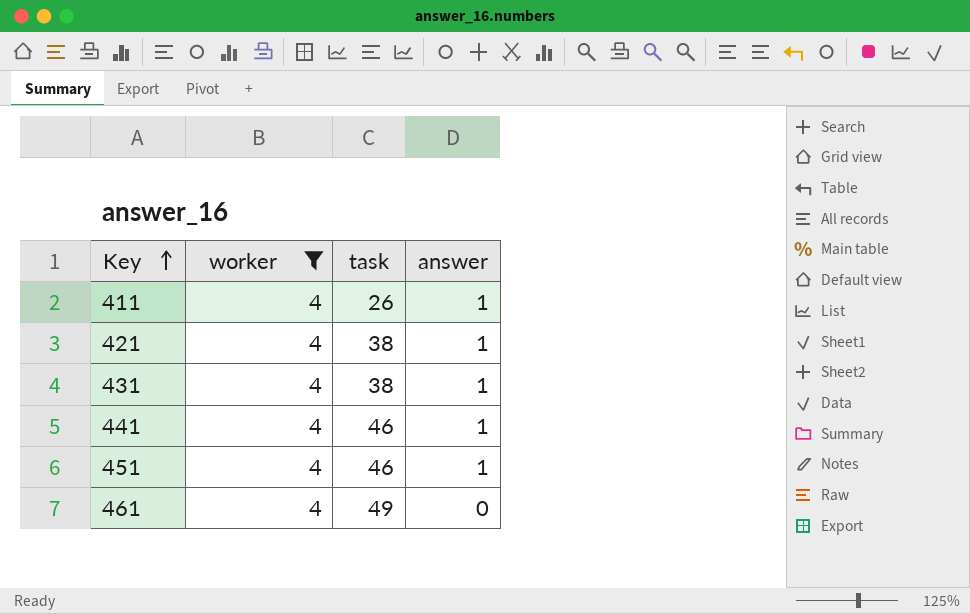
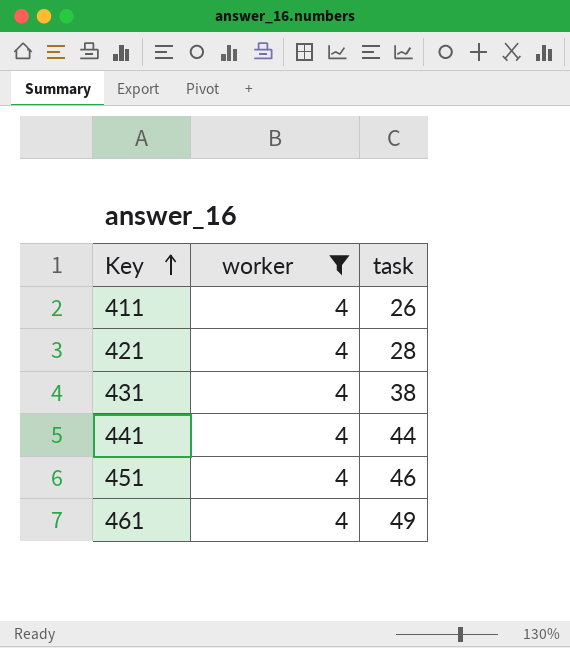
column answer | position: 4 -> none
421 | task: 38 -> 28
441 | task: 46 -> 44

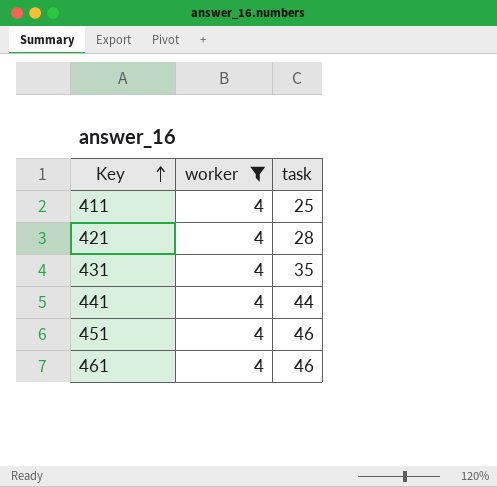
411 | task: 26 -> 25
431 | task: 38 -> 35
461 | task: 49 -> 46

